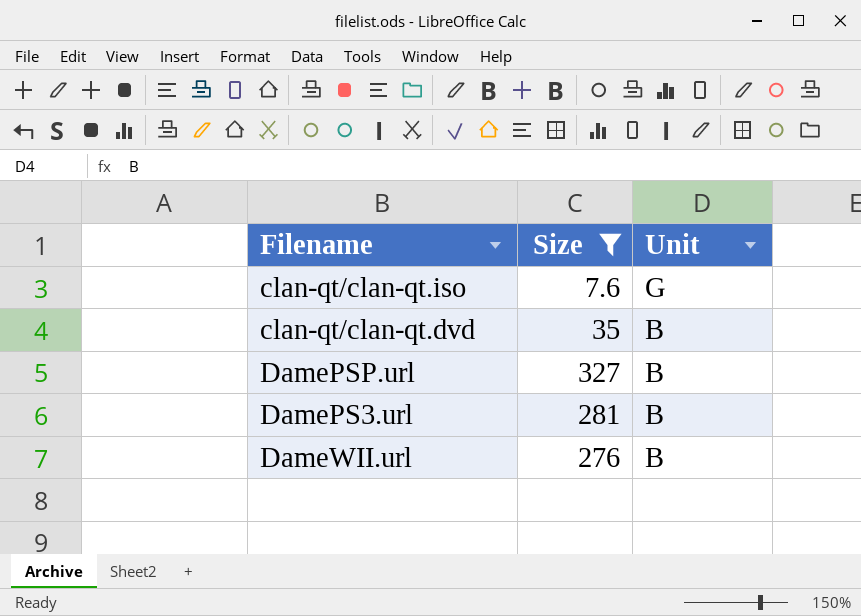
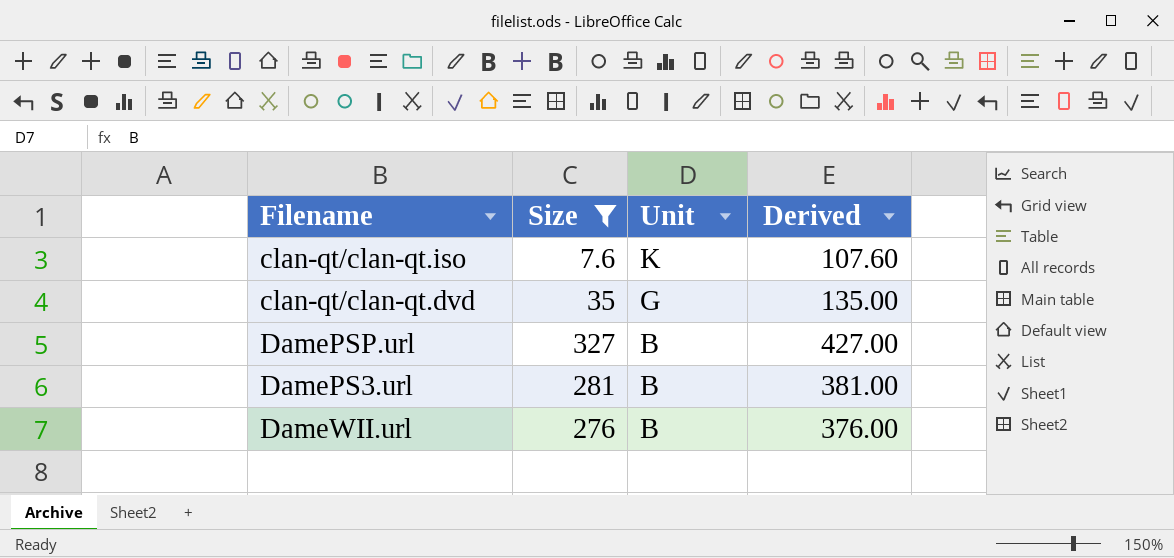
column Derived | formula: none -> [Size] + 100
clan-qt/clan-qt.iso | Unit: G -> K
clan-qt/clan-qt.dvd | Unit: B -> G

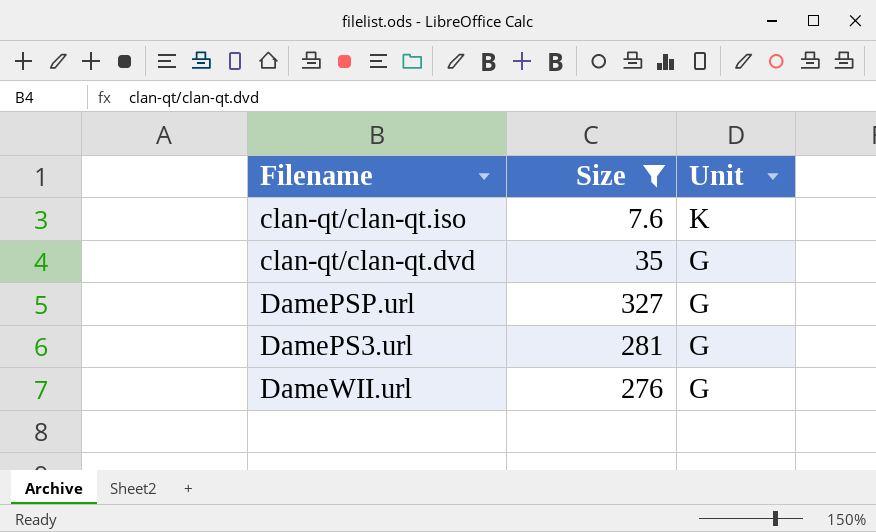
column Derived | formula: [Size] + 100 -> none
DamePSP.url | Unit: B -> G
DamePS3.url | Unit: B -> G
DameWII.url | Unit: B -> G

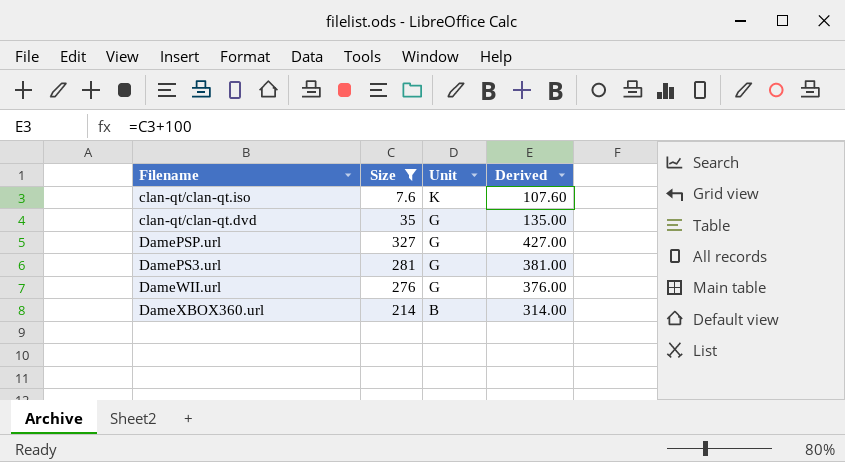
column Derived | formula: none -> [Size] + 100
row DameXBOX360.url: none -> 214 | B | 314.00

